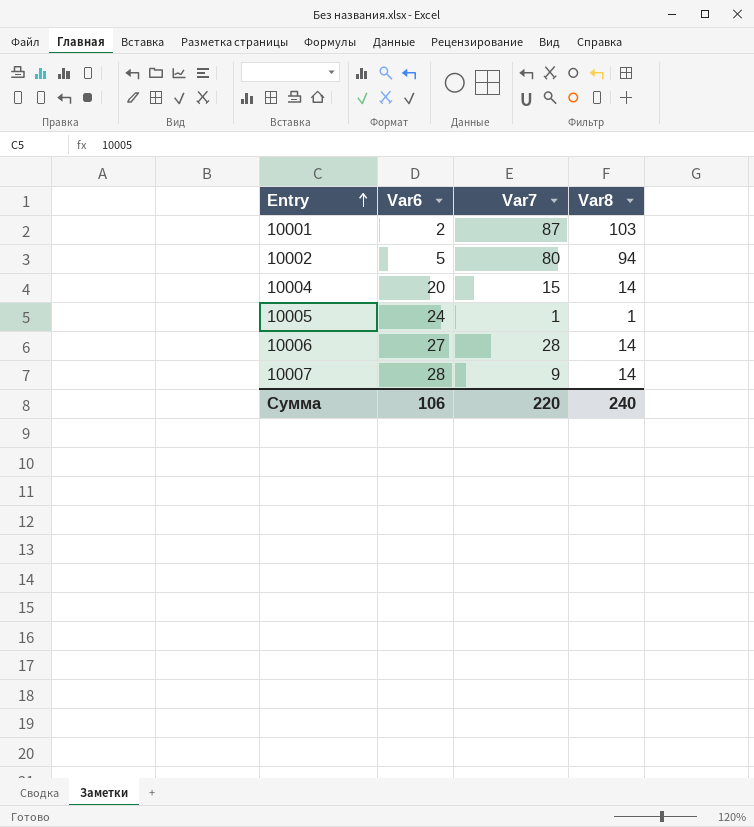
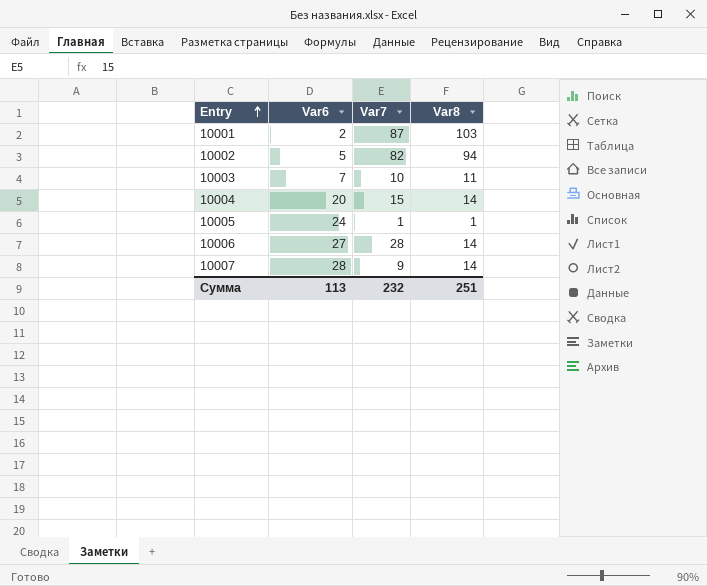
10002 | Var7: 80 -> 82
row 10003: none -> 7 | 10 | 11
Сумма | Var6: 106 -> 113
Сумма | Var7: 220 -> 232
Сумма | Var8: 240 -> 251

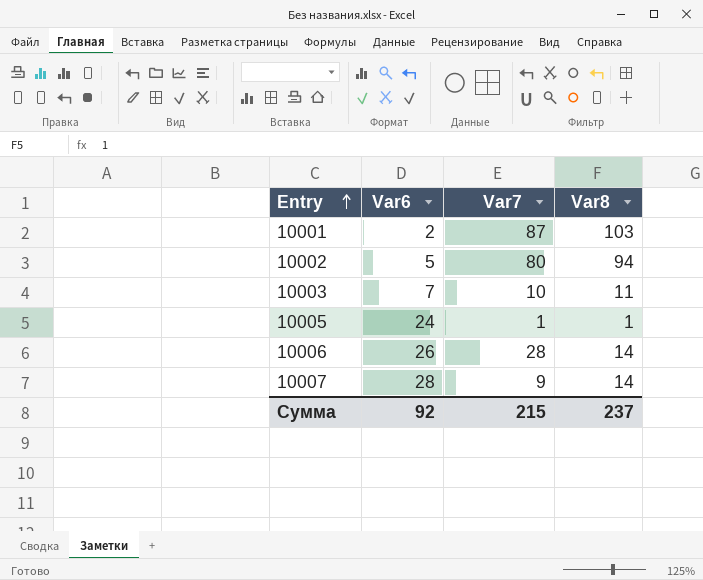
row 10004: 20 | 15 | 14 -> none
10002 | Var7: 82 -> 80
10006 | Var6: 27 -> 26
Сумма | Var6: 113 -> 92
Сумма | Var7: 232 -> 215
Сумма | Var8: 251 -> 237

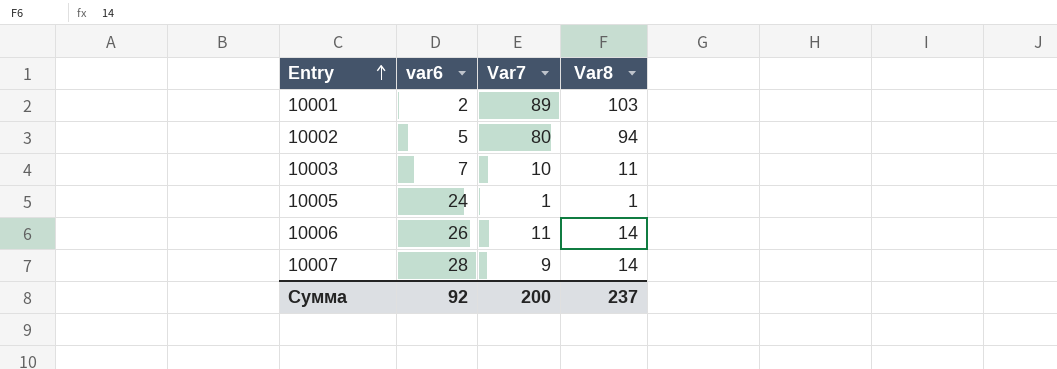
column name: Var6 -> var6
10001 | Var7: 87 -> 89
10006 | Var7: 28 -> 11
Сумма | Var7: 215 -> 200

